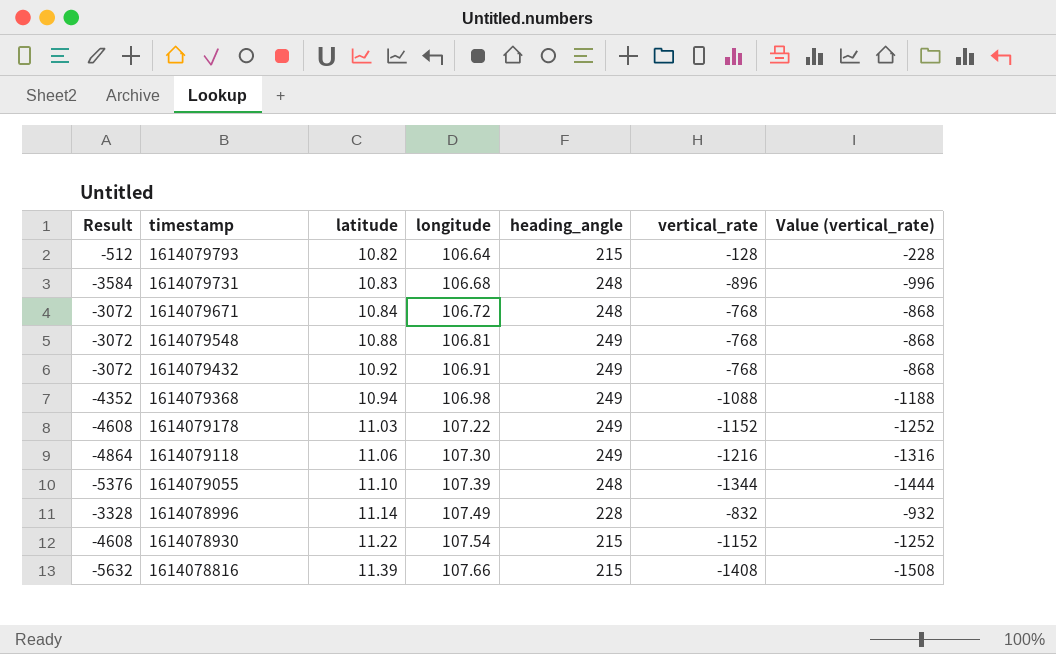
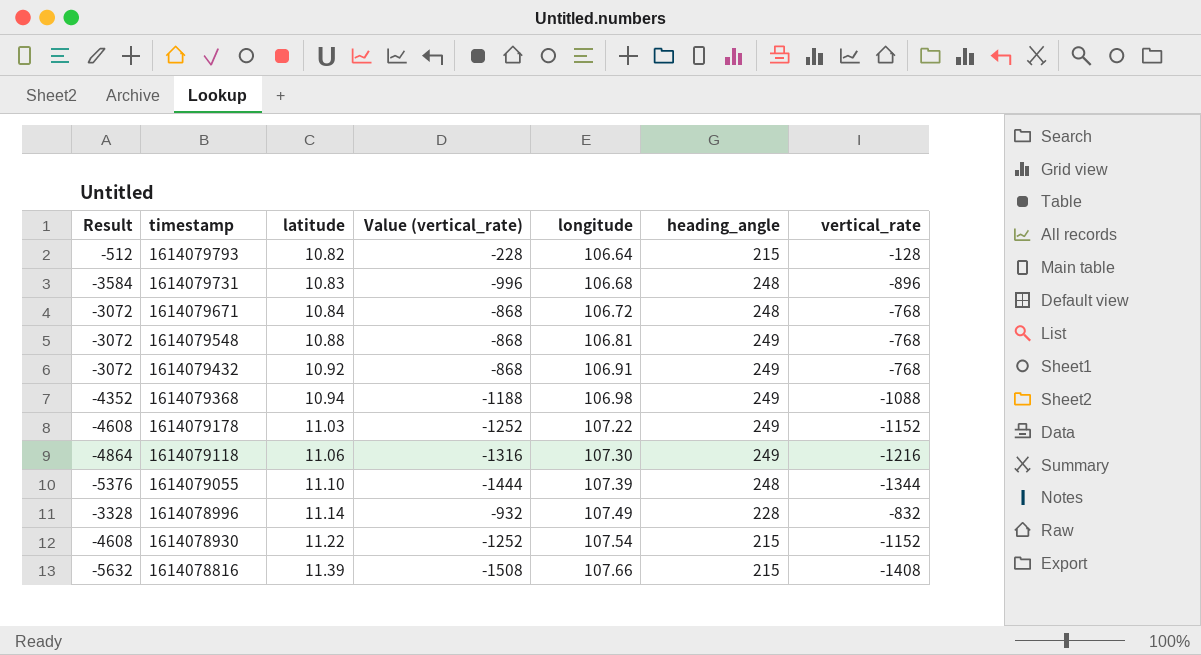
column Value (vertical_rate) | position: 7 -> 4

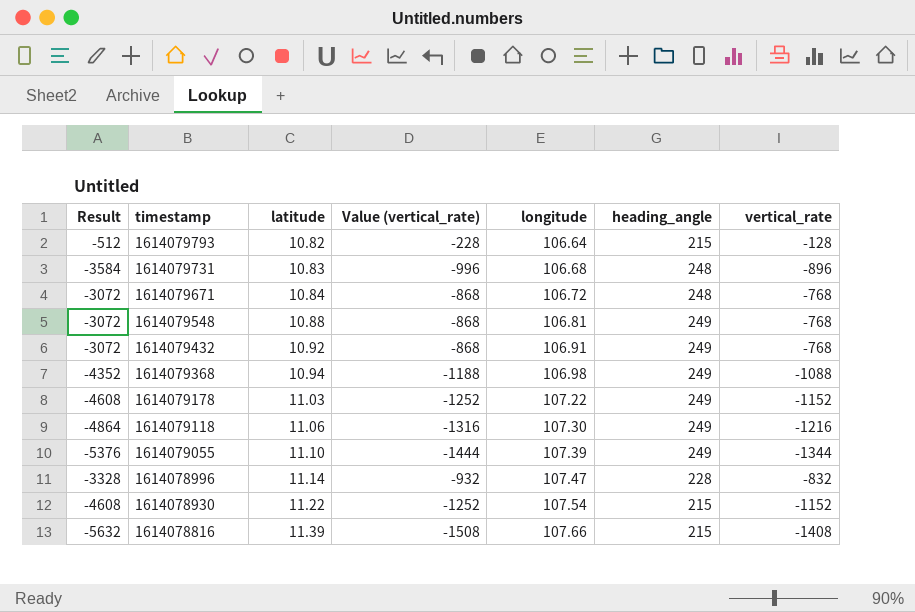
1614079055 | heading_angle: 248 -> 249
1614078996 | longitude: 107.49 -> 107.47

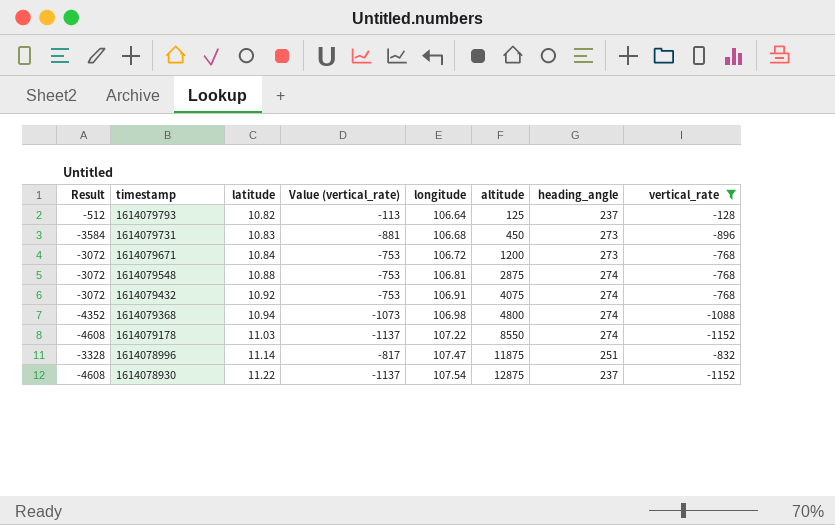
filter: none -> vertical_rate >= -1152
column Value (vertical_rate) | formula: [vertical_rate] - 100 -> [vertical_rate] + 15
column altitude | position: none -> 6
1614079793 | heading_angle: 215 -> 237
1614079731 | heading_angle: 248 -> 273
1614079671 | heading_angle: 248 -> 273
1614079548 | heading_angle: 249 -> 274
1614079432 | heading_angle: 249 -> 274
1614079368 | heading_angle: 249 -> 274
1614079178 | heading_angle: 249 -> 274
1614078996 | heading_angle: 228 -> 251
1614078930 | heading_angle: 215 -> 237

